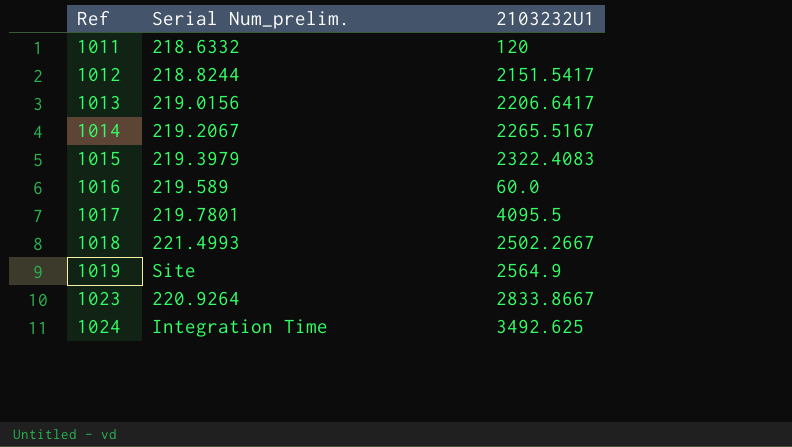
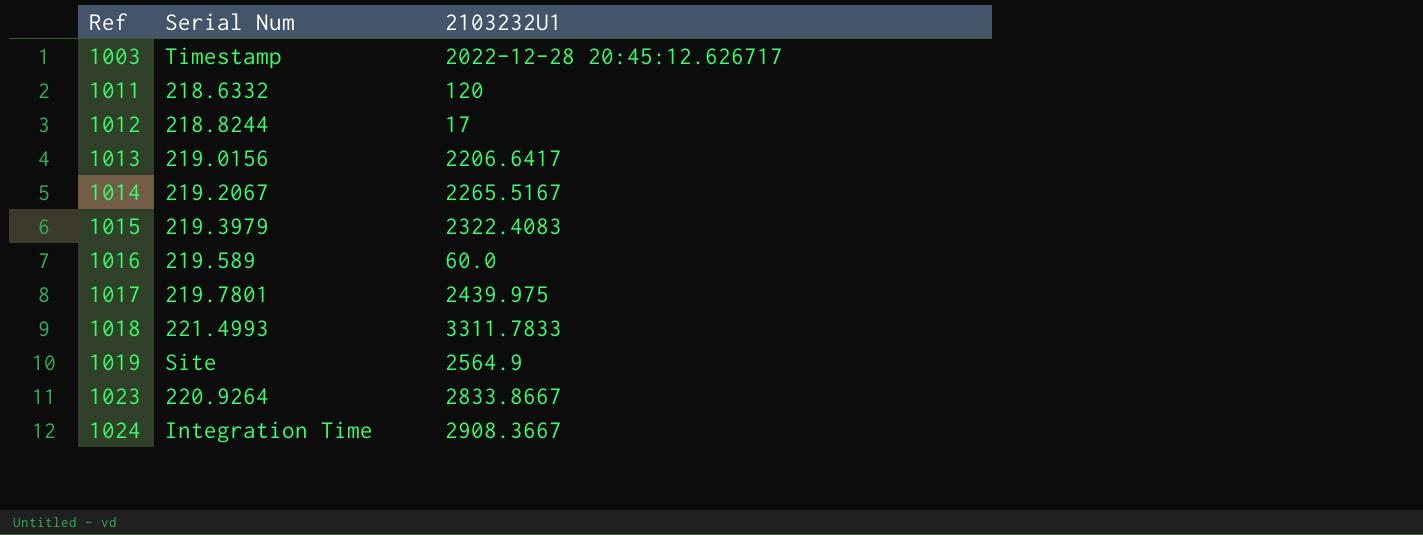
column name: Serial Num_prelim. -> Serial Num
row 1003: none -> Timestamp | 2022-12-28 20:45:12.626717
1012 | 2103232U1: 2151.5417 -> 17
1017 | 2103232U1: 4095.5 -> 2439.975
1018 | 2103232U1: 2502.2667 -> 3311.7833
1024 | 2103232U1: 3492.625 -> 2908.3667

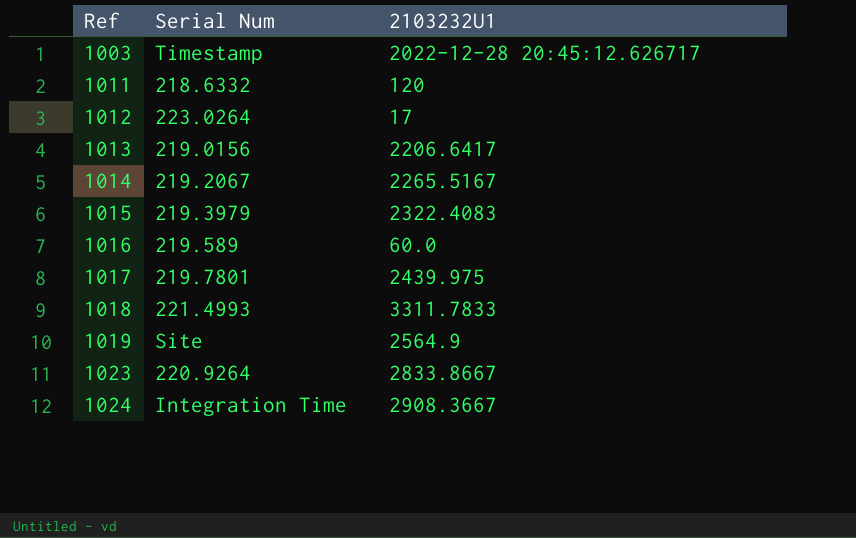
1012 | Serial Num: 218.8244 -> 223.0264

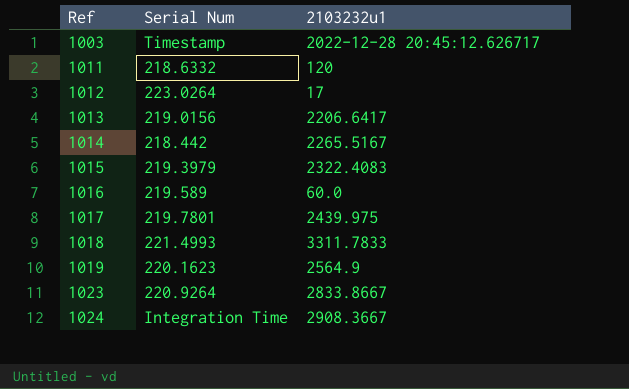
column name: 2103232U1 -> 2103232u1
1014 | Serial Num: 219.2067 -> 218.442
1019 | Serial Num: Site -> 220.1623

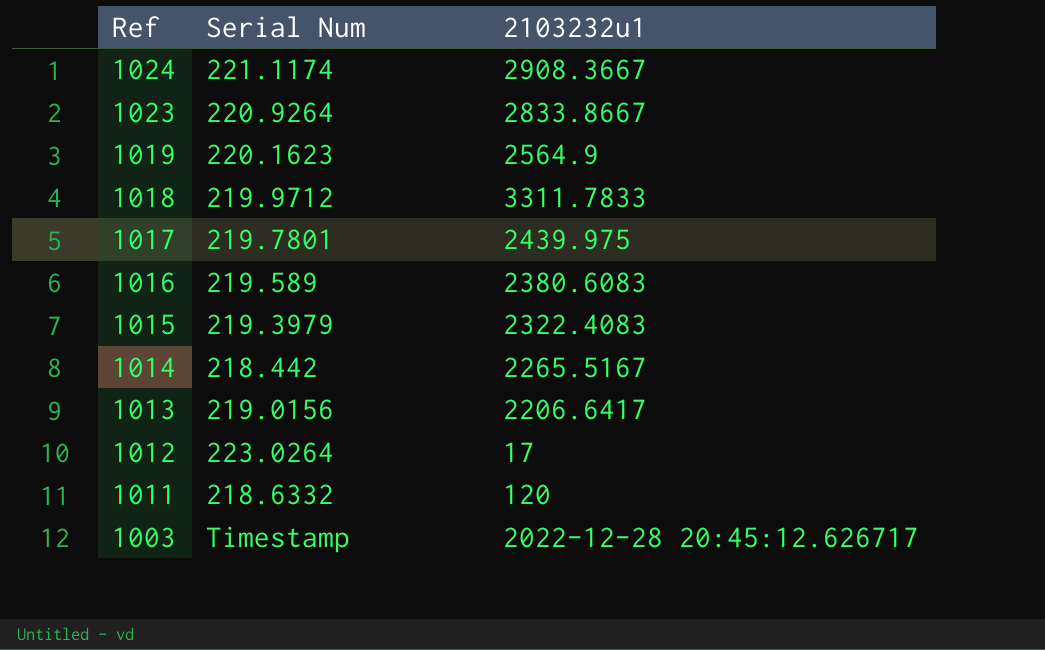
row order: Ref ascending -> Ref descending
1024 | Serial Num: Integration Time -> 221.1174
1018 | Serial Num: 221.4993 -> 219.9712
1016 | 2103232u1: 60.0 -> 2380.6083

